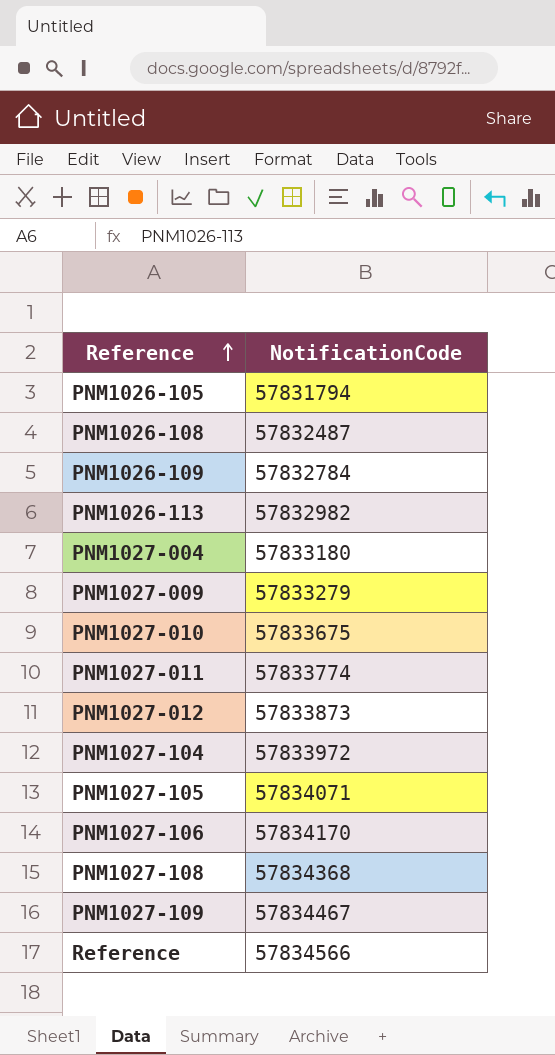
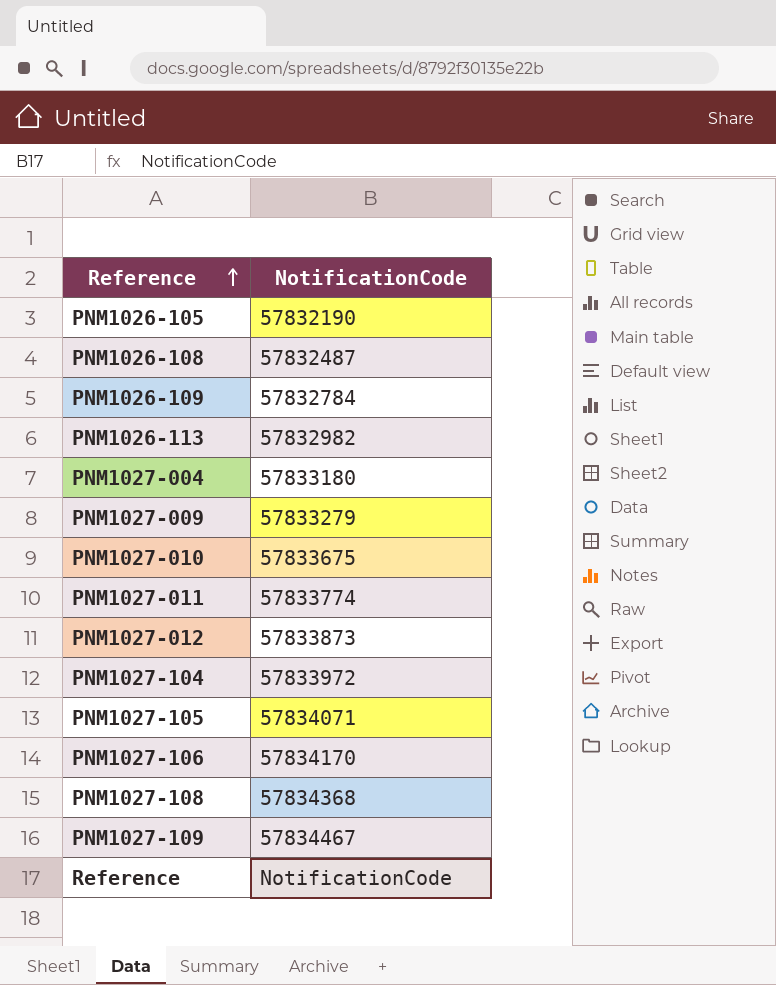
PNM1026-105 | NotificationCode: 57831794 -> 57832190
Reference | NotificationCode: 57834566 -> NotificationCode

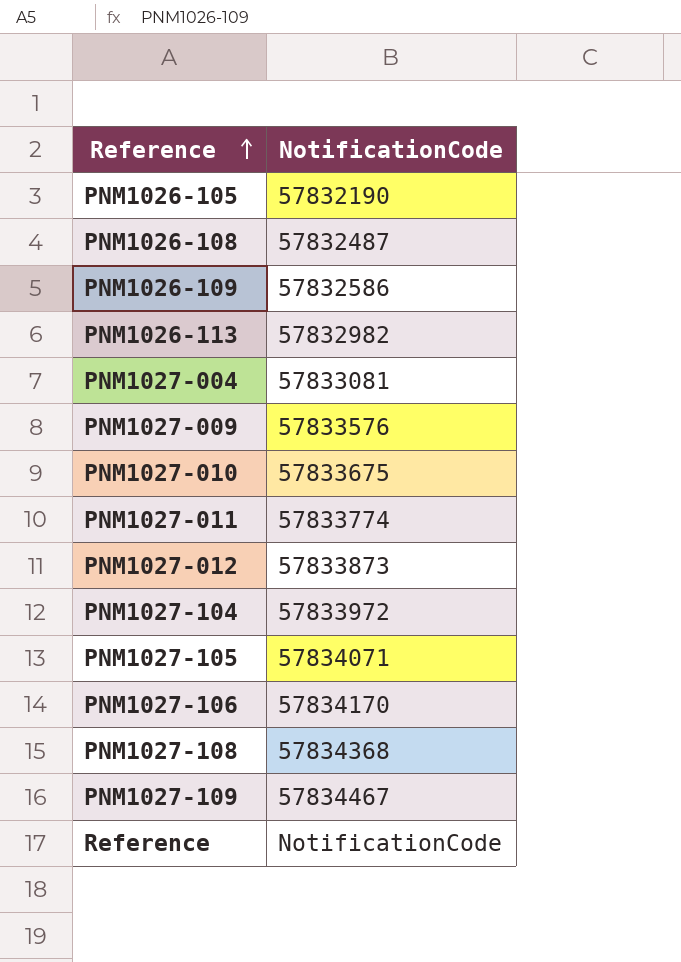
PNM1026-109 | NotificationCode: 57832784 -> 57832586
PNM1027-004 | NotificationCode: 57833180 -> 57833081
PNM1027-009 | NotificationCode: 57833279 -> 57833576

